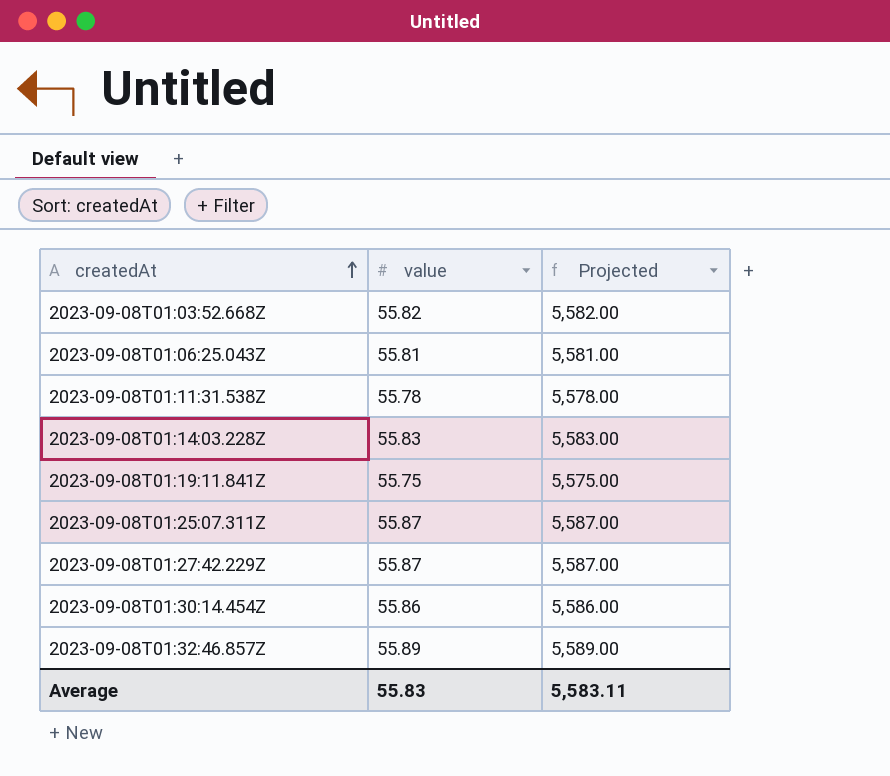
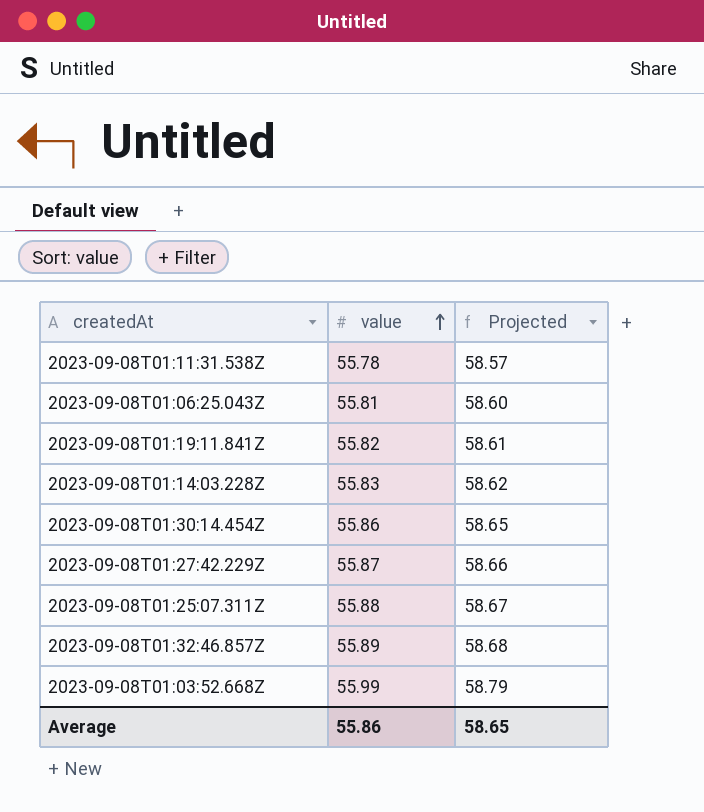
row order: createdAt ascending -> value ascending
column Projected | formula: [value] * 100 -> [value] * 1.05
2023-09-08T01:19:11.841Z | value: 55.75 -> 55.82
2023-09-08T01:25:07.311Z | value: 55.87 -> 55.88
2023-09-08T01:03:52.668Z | value: 55.82 -> 55.99
Average | value: 55.83 -> 55.86
Average | Projected: 5,583.11 -> 58.65

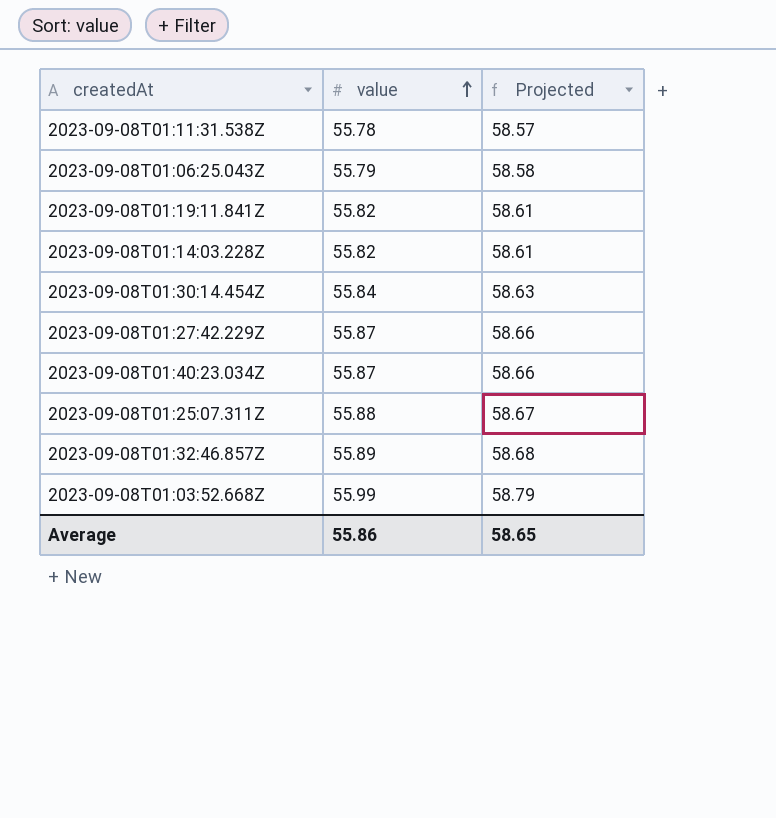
2023-09-08T01:06:25.043Z | value: 55.81 -> 55.79
2023-09-08T01:06:25.043Z | Projected: 58.60 -> 58.58
2023-09-08T01:14:03.228Z | value: 55.83 -> 55.82
2023-09-08T01:14:03.228Z | Projected: 58.62 -> 58.61
2023-09-08T01:30:14.454Z | value: 55.86 -> 55.84
2023-09-08T01:30:14.454Z | Projected: 58.65 -> 58.63
row 2023-09-08T01:40:23.034Z: none -> 55.87 | 58.66

